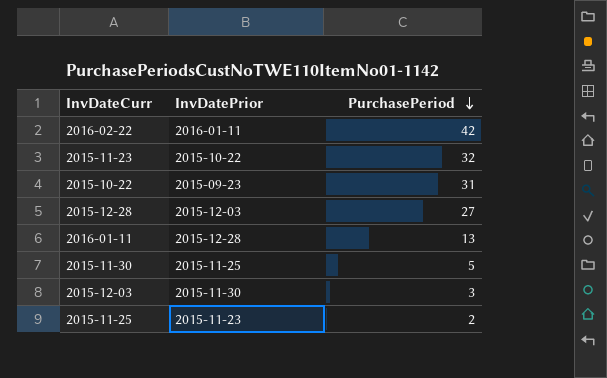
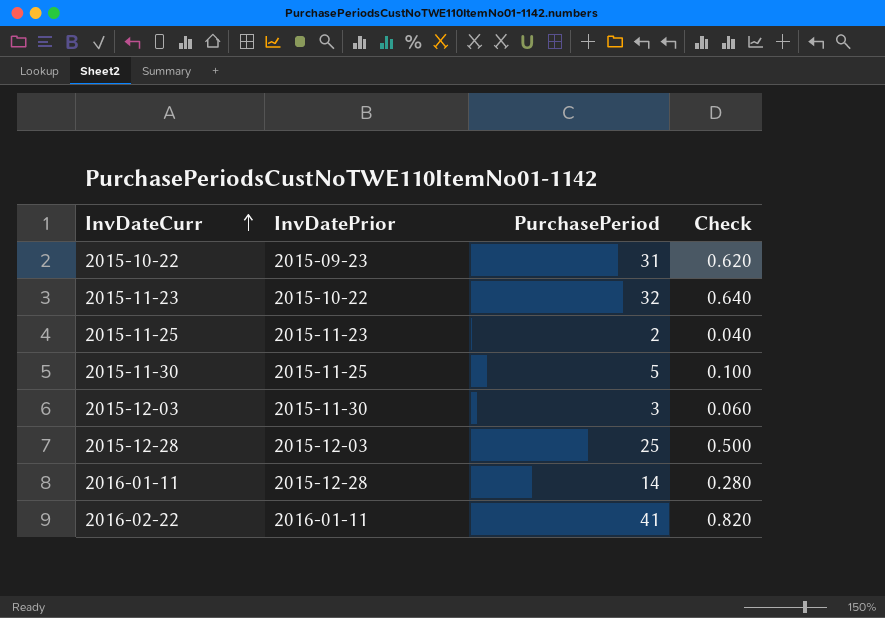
row order: PurchasePeriod descending -> InvDateCurr ascending
column Check | formula: none -> [PurchasePeriod] * 0.02
2015-12-28 | PurchasePeriod: 27 -> 25
2016-01-11 | PurchasePeriod: 13 -> 14
2016-02-22 | PurchasePeriod: 42 -> 41

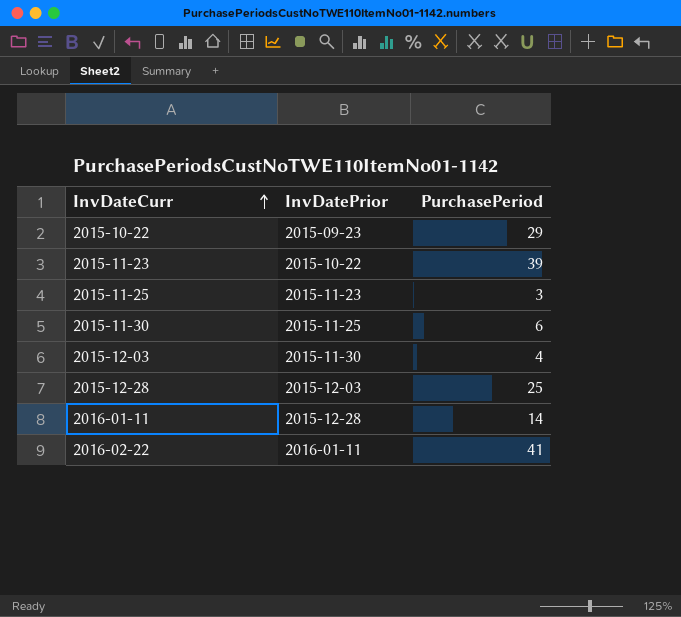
column Check | formula: [PurchasePeriod] * 0.02 -> none
2015-10-22 | PurchasePeriod: 31 -> 29
2015-11-23 | PurchasePeriod: 32 -> 39
2015-11-25 | PurchasePeriod: 2 -> 3
2015-11-30 | PurchasePeriod: 5 -> 6
2015-12-03 | PurchasePeriod: 3 -> 4

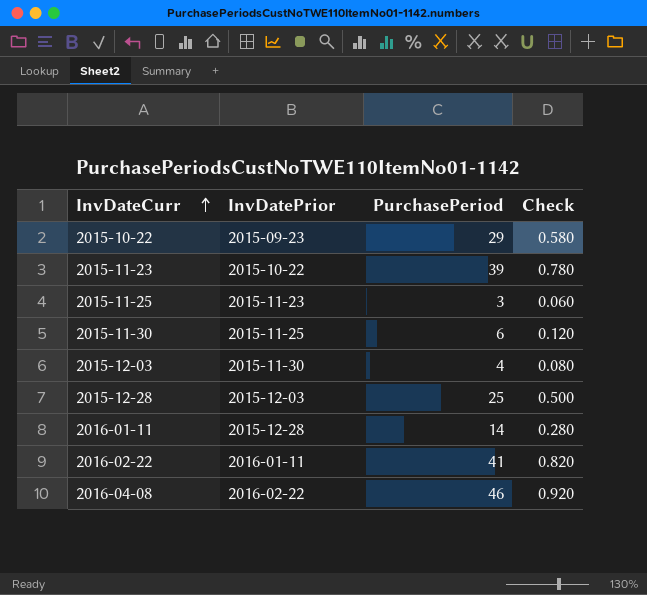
column Check | formula: none -> [PurchasePeriod] * 0.02
row 2016-04-08: none -> 2016-02-22 | 46 | 0.920

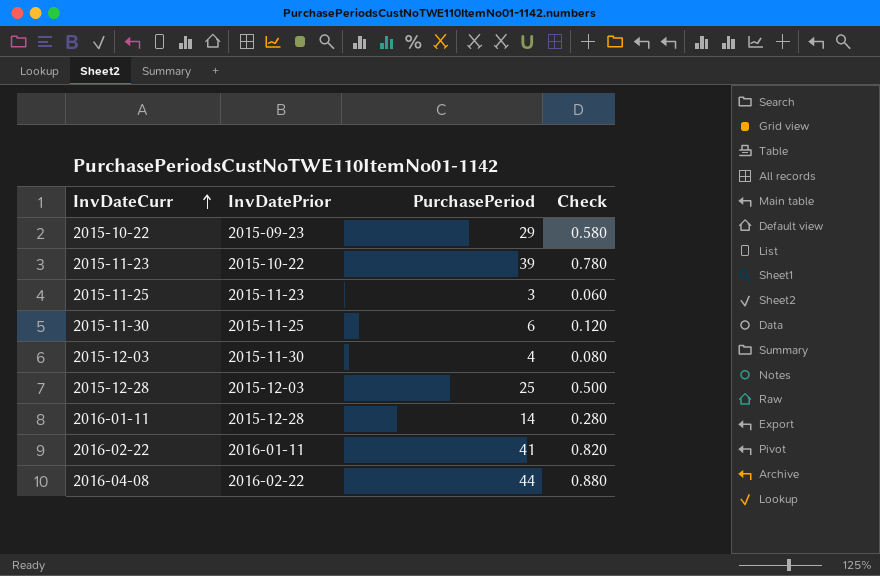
2016-04-08 | PurchasePeriod: 46 -> 44
2016-04-08 | Check: 0.920 -> 0.880

